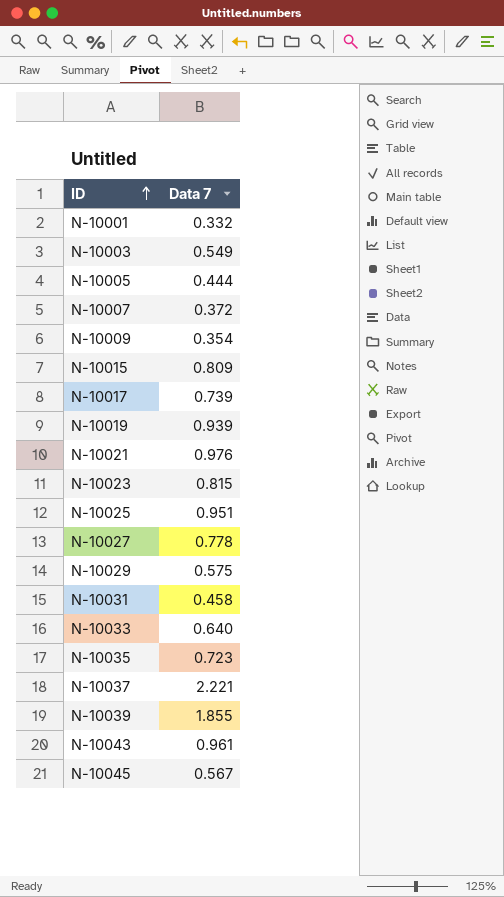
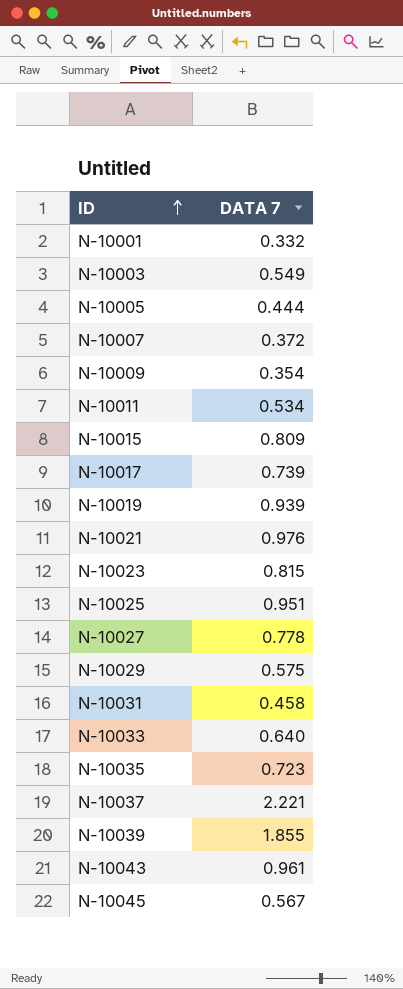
column name: Data 7 -> DATA 7
row N-10011: none -> 0.534

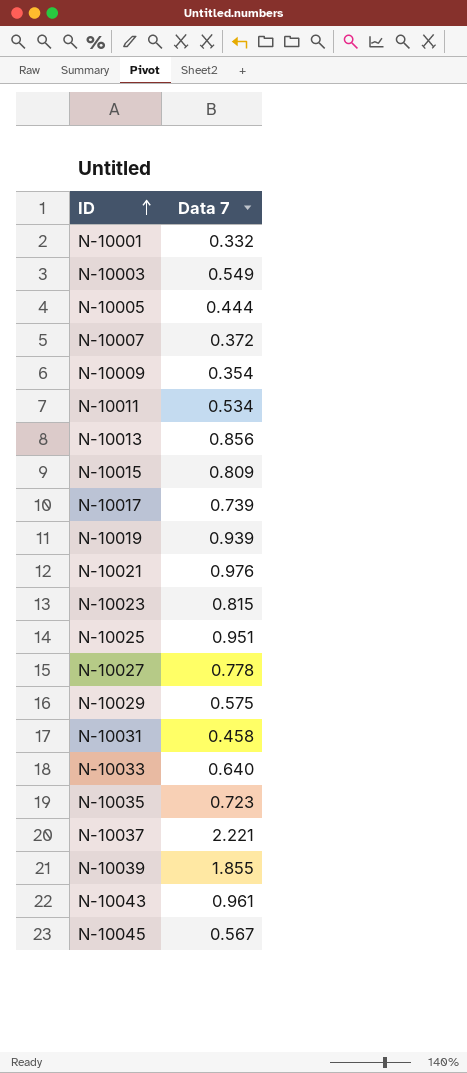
column name: DATA 7 -> Data 7
row N-10013: none -> 0.856

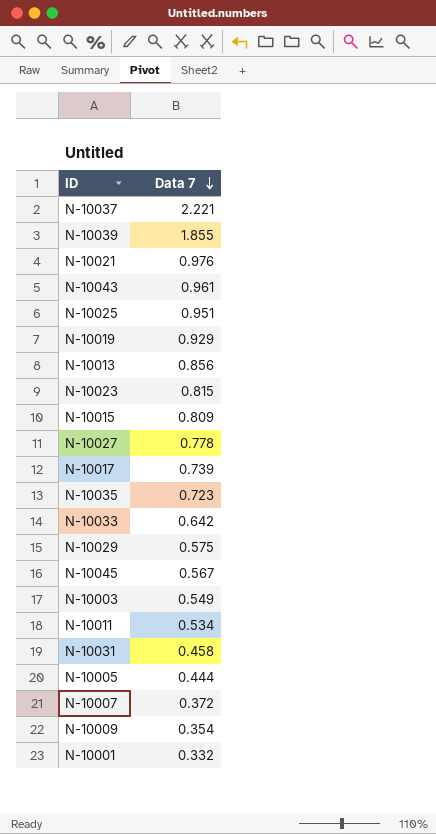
row order: ID ascending -> Data 7 descending
N-10019 | Data 7: 0.939 -> 0.929
N-10033 | Data 7: 0.640 -> 0.642

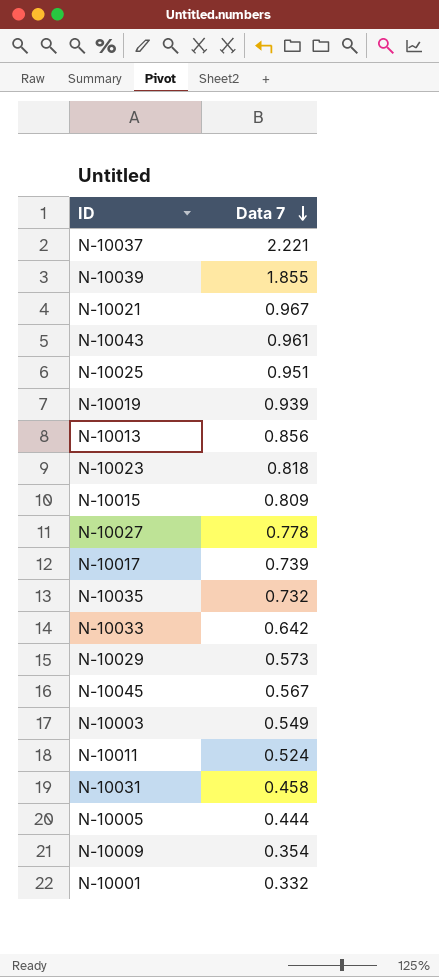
row N-10007: 0.372 -> none
N-10021 | Data 7: 0.976 -> 0.967
N-10019 | Data 7: 0.929 -> 0.939
N-10023 | Data 7: 0.815 -> 0.818
N-10035 | Data 7: 0.723 -> 0.732
N-10029 | Data 7: 0.575 -> 0.573
N-10011 | Data 7: 0.534 -> 0.524

